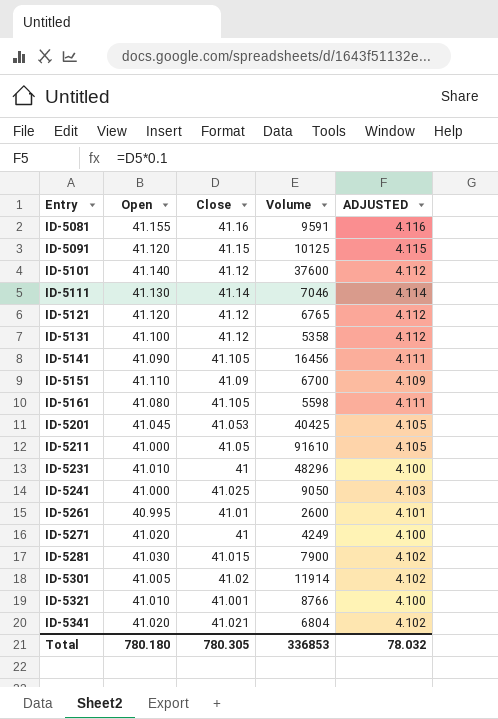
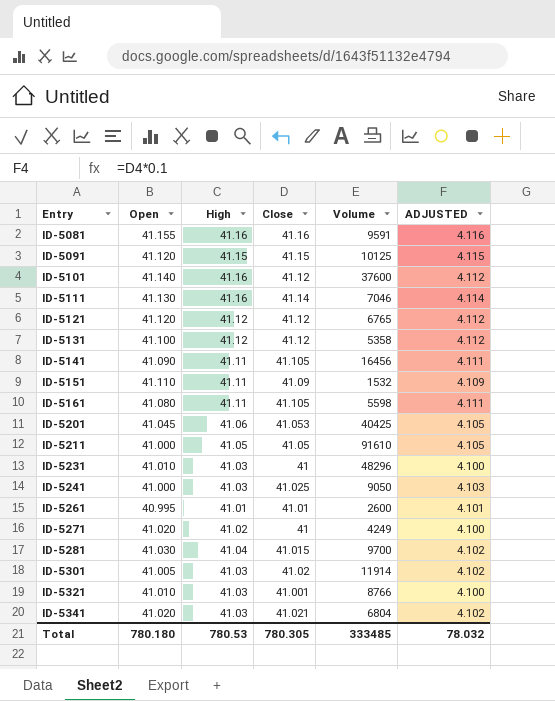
column High | position: none -> 3
ID-5151 | Volume: 6700 -> 1532
ID-5281 | Volume: 7900 -> 9700
Total | Volume: 336853 -> 333485

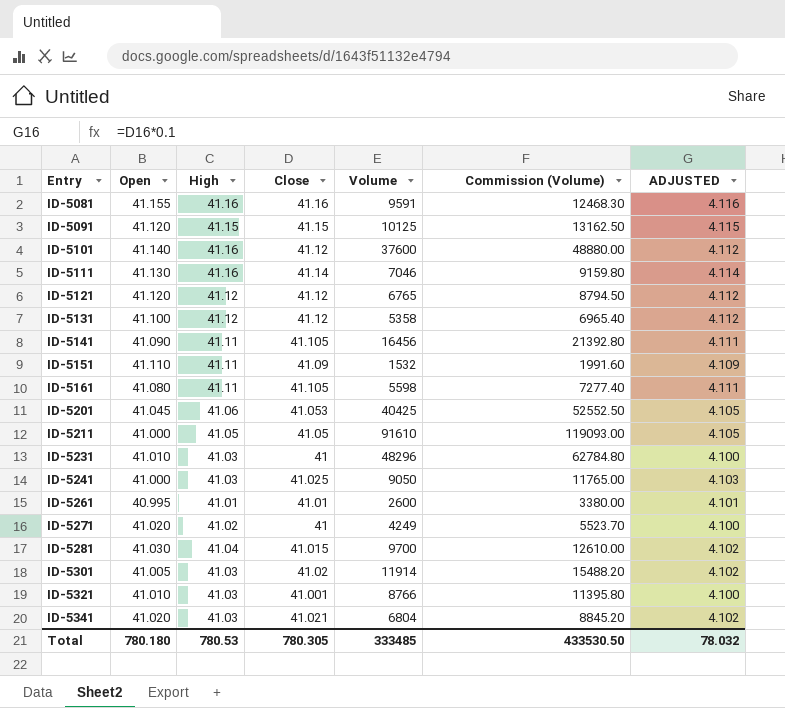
column Commission (Volume) | formula: none -> [Volume] * 1.3

